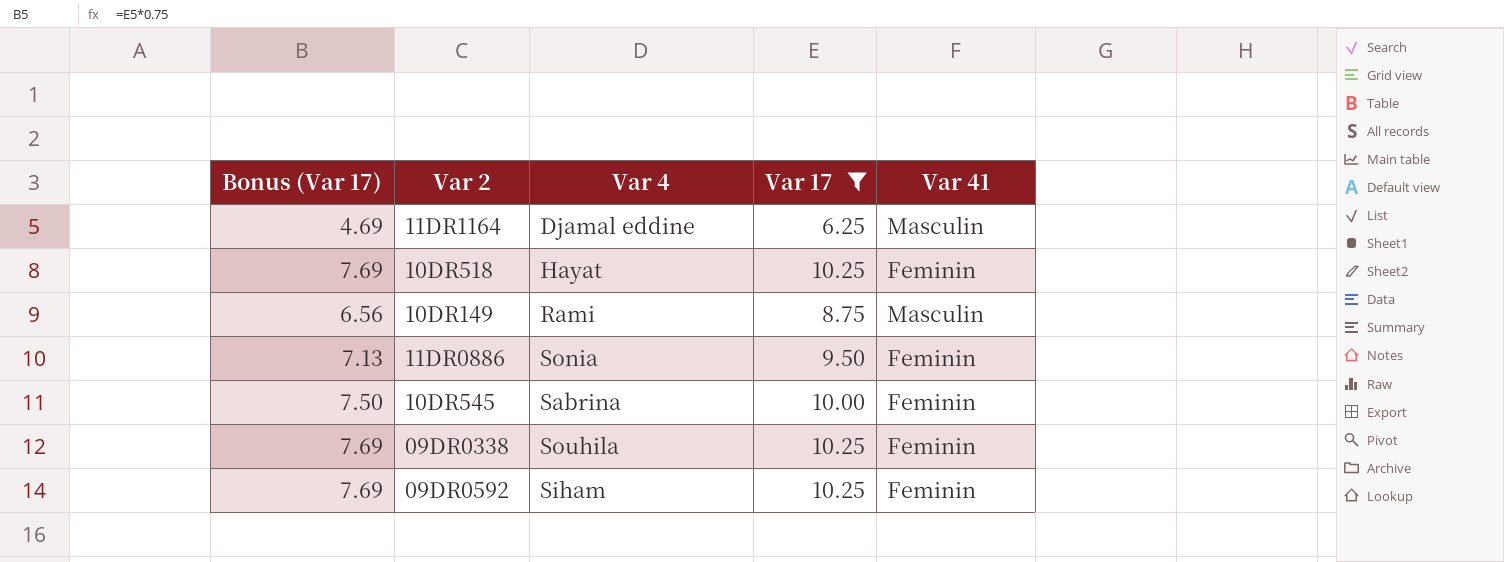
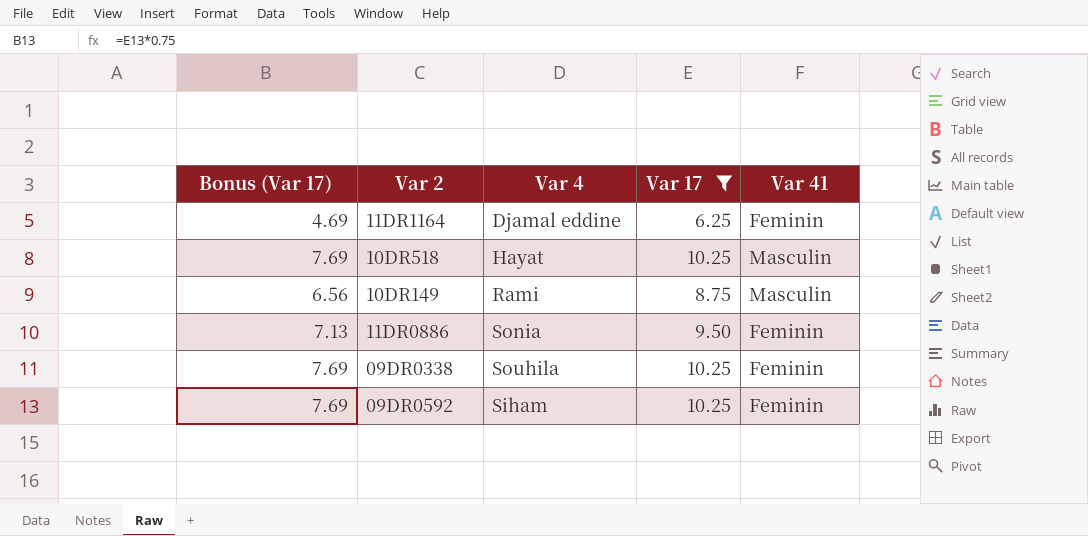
row 10DR545: 7.50 | Sabrina | 10.00 | Feminin -> none
11DR1164 | Var 41: Masculin -> Feminin
10DR518 | Var 41: Feminin -> Masculin

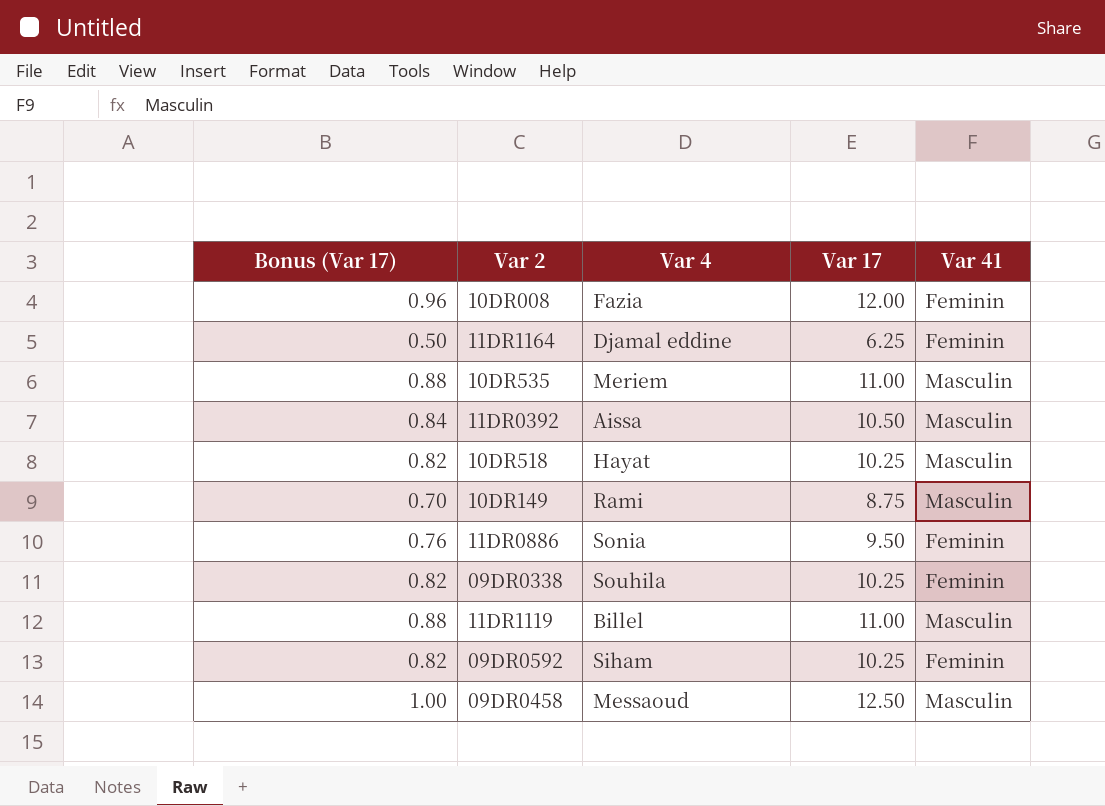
filter: Var 17 <= 10.25 -> none
column Bonus (Var 17) | formula: [Var 17] * 0.75 -> [Var 17] * 0.08

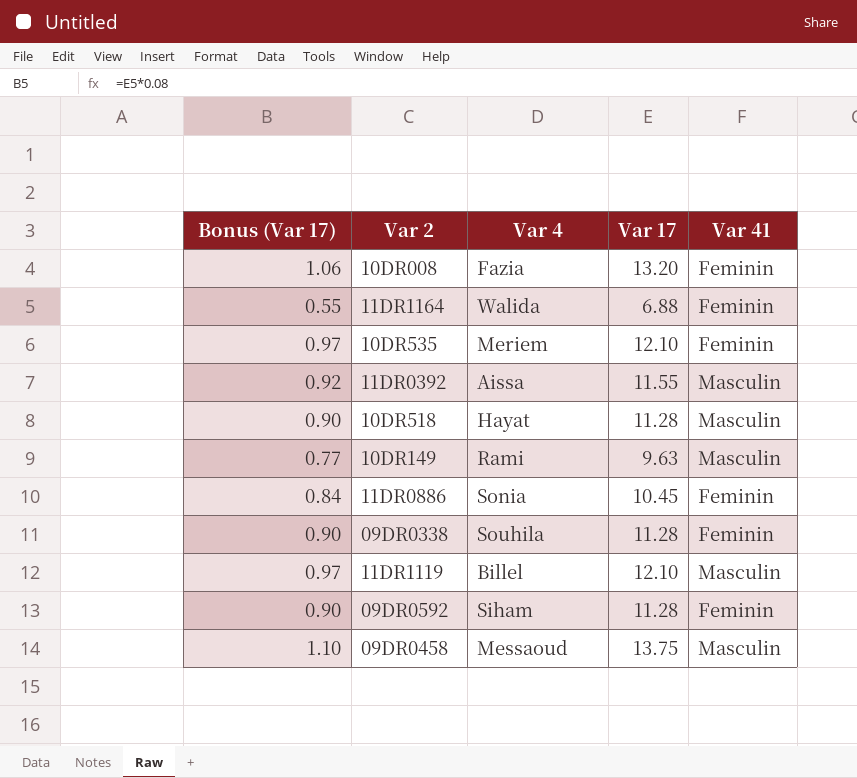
10DR008 | Bonus (Var 17): 0.96 -> 1.06
10DR008 | Var 17: 12.00 -> 13.20
11DR1164 | Bonus (Var 17): 0.50 -> 0.55
11DR1164 | Var 4: Djamal eddine -> Walida
11DR1164 | Var 17: 6.25 -> 6.88
10DR535 | Bonus (Var 17): 0.88 -> 0.97
10DR535 | Var 17: 11.00 -> 12.10
10DR535 | Var 41: Masculin -> Feminin
11DR0392 | Bonus (Var 17): 0.84 -> 0.92
11DR0392 | Var 17: 10.50 -> 11.55
10DR518 | Bonus (Var 17): 0.82 -> 0.90
10DR518 | Var 17: 10.25 -> 11.28
10DR149 | Bonus (Var 17): 0.70 -> 0.77
10DR149 | Var 17: 8.75 -> 9.63
11DR0886 | Bonus (Var 17): 0.76 -> 0.84
11DR0886 | Var 17: 9.50 -> 10.45
09DR0338 | Bonus (Var 17): 0.82 -> 0.90
09DR0338 | Var 17: 10.25 -> 11.28
11DR1119 | Bonus (Var 17): 0.88 -> 0.97
11DR1119 | Var 17: 11.00 -> 12.10
09DR0592 | Bonus (Var 17): 0.82 -> 0.90
09DR0592 | Var 17: 10.25 -> 11.28
09DR0458 | Bonus (Var 17): 1.00 -> 1.10
09DR0458 | Var 17: 12.50 -> 13.75

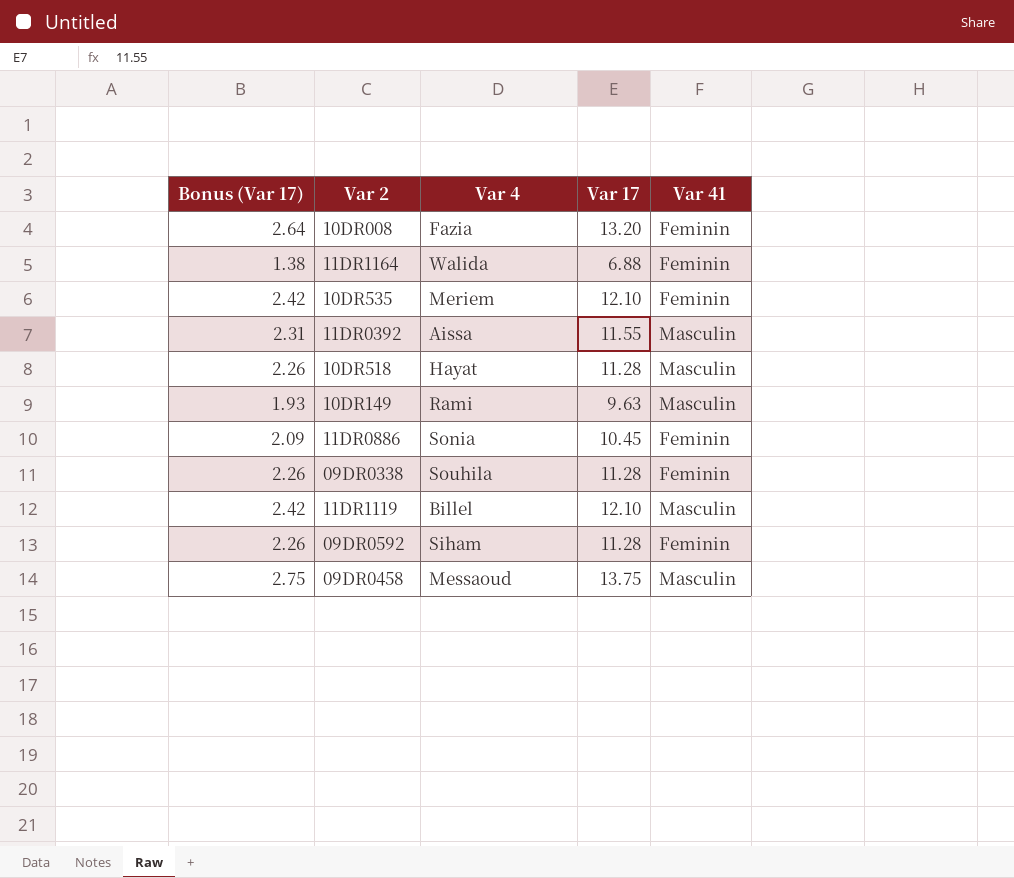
column Bonus (Var 17) | formula: [Var 17] * 0.08 -> [Var 17] * 0.2

